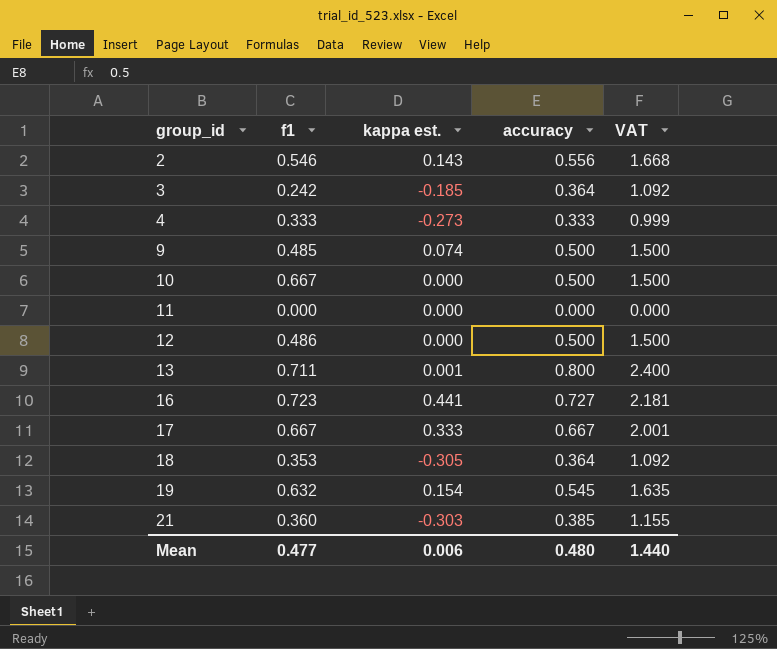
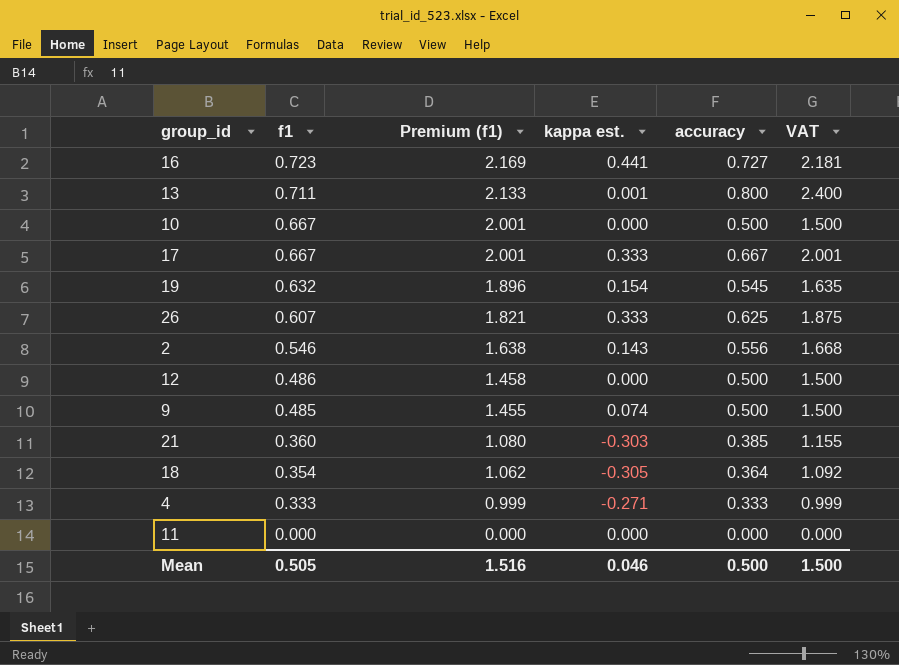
row order: group_id ascending -> f1 descending
column Premium (f1) | formula: none -> [f1] * 3
row 3: 0.242 | -0.185 | 0.364 | 1.092 -> none
row 26: none -> 0.607 | 1.821 | 0.333 | 0.625 | 1.875
18 | f1: 0.353 -> 0.354
4 | kappa est.: -0.273 -> -0.271
Mean | f1: 0.477 -> 0.505
Mean | kappa est.: 0.006 -> 0.046
Mean | accuracy: 0.480 -> 0.500
Mean | VAT: 1.440 -> 1.500

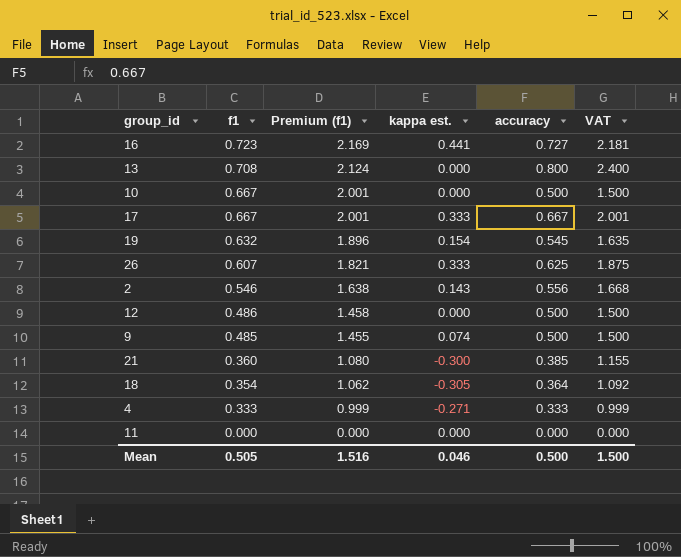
13 | f1: 0.711 -> 0.708
13 | Premium (f1): 2.133 -> 2.124
13 | kappa est.: 0.001 -> 0.000
21 | kappa est.: -0.303 -> -0.300

